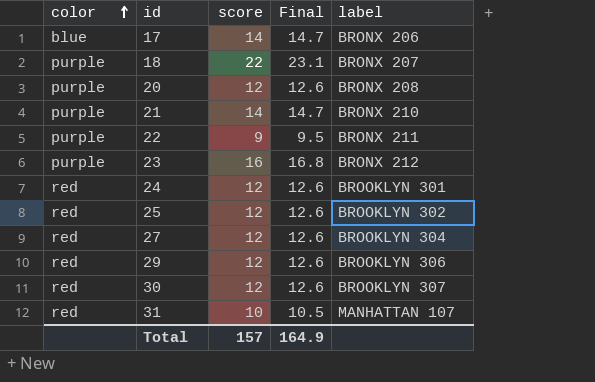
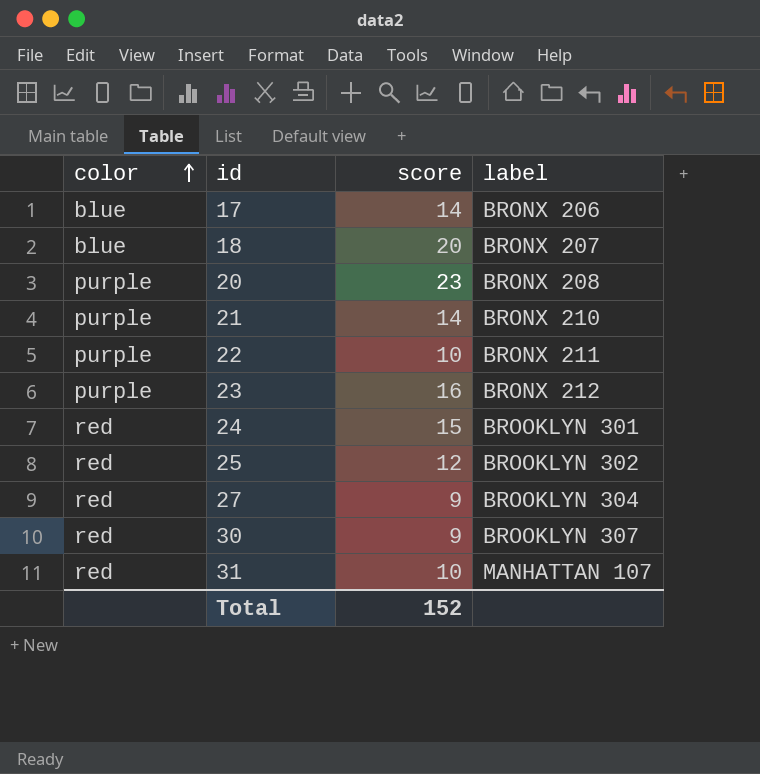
column Final | formula: [score] * 1.05 -> none
row 29: red | 12 | 12.6 | BROOKLYN 306 -> none
18 | color: purple -> blue
18 | score: 22 -> 20
20 | score: 12 -> 23
22 | score: 9 -> 10
24 | score: 12 -> 15
27 | score: 12 -> 9
30 | score: 12 -> 9
Total | score: 157 -> 152

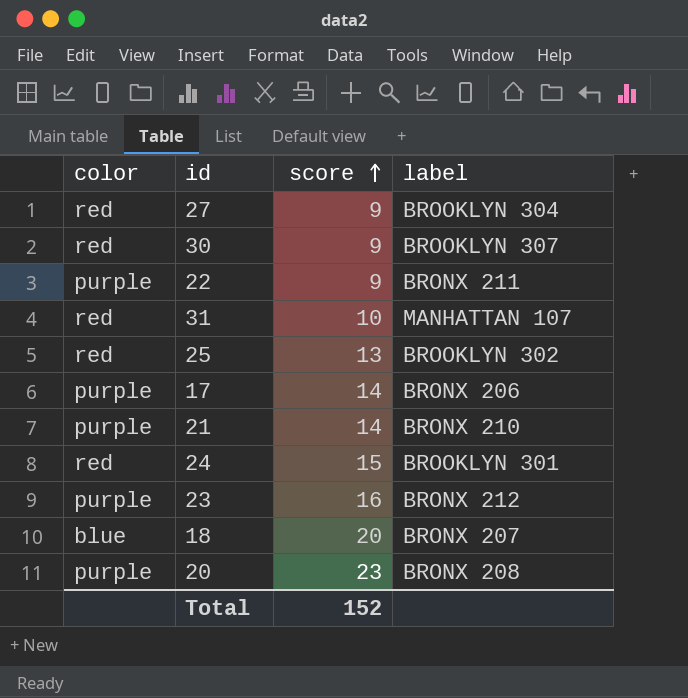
row order: color ascending -> score ascending
22 | score: 10 -> 9
25 | score: 12 -> 13
17 | color: blue -> purple

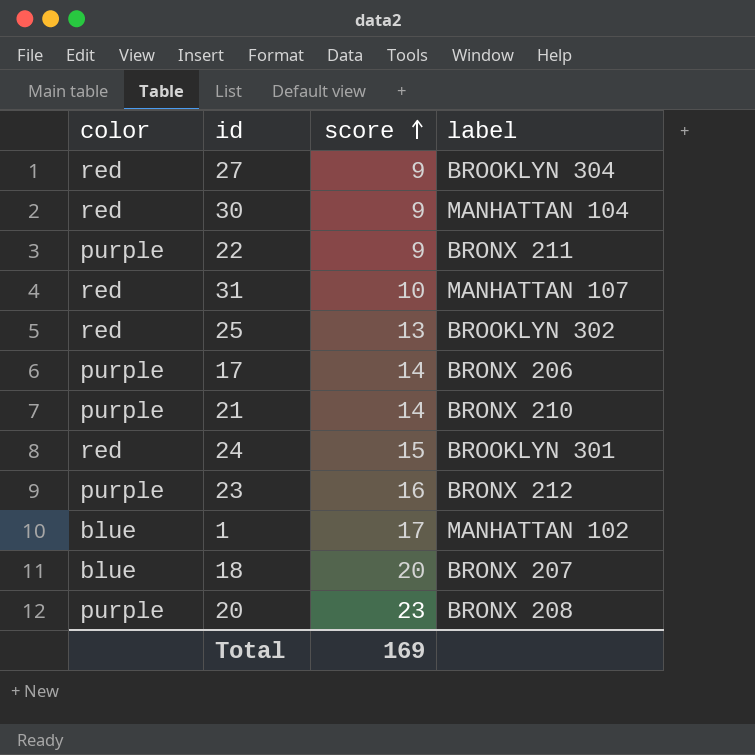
30 | label: BROOKLYN 307 -> MANHATTAN 104
row 1: none -> blue | 17 | MANHATTAN 102
Total | score: 152 -> 169

